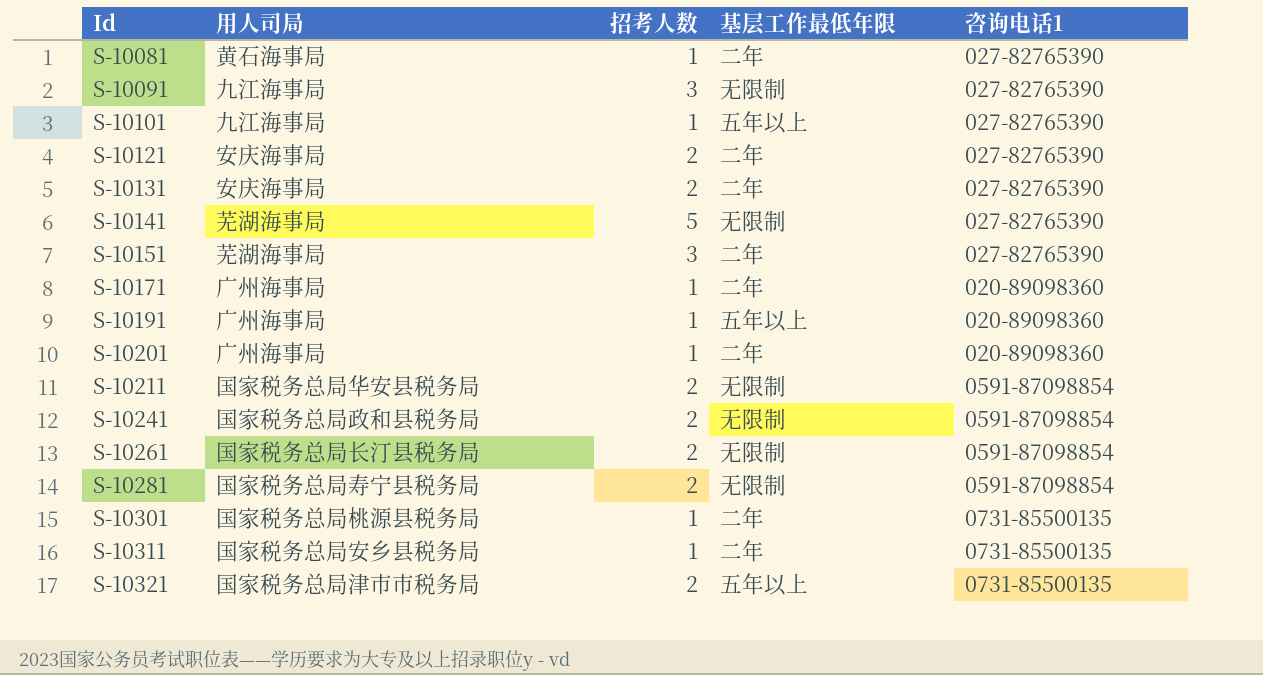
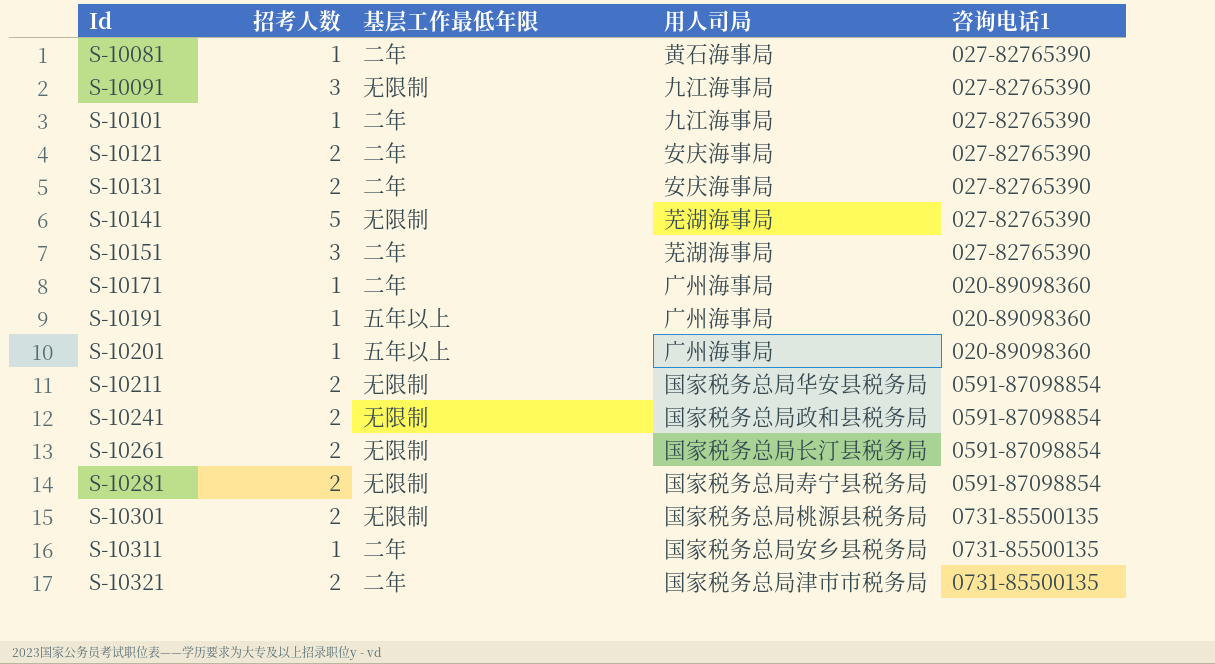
column 用人司局 | position: 2 -> 4
S-10101 | 基层工作最低年限: 五年以上 -> 二年
S-10201 | 基层工作最低年限: 二年 -> 五年以上
S-10301 | 招考人数: 1 -> 2
S-10301 | 基层工作最低年限: 二年 -> 无限制
S-10321 | 基层工作最低年限: 五年以上 -> 二年

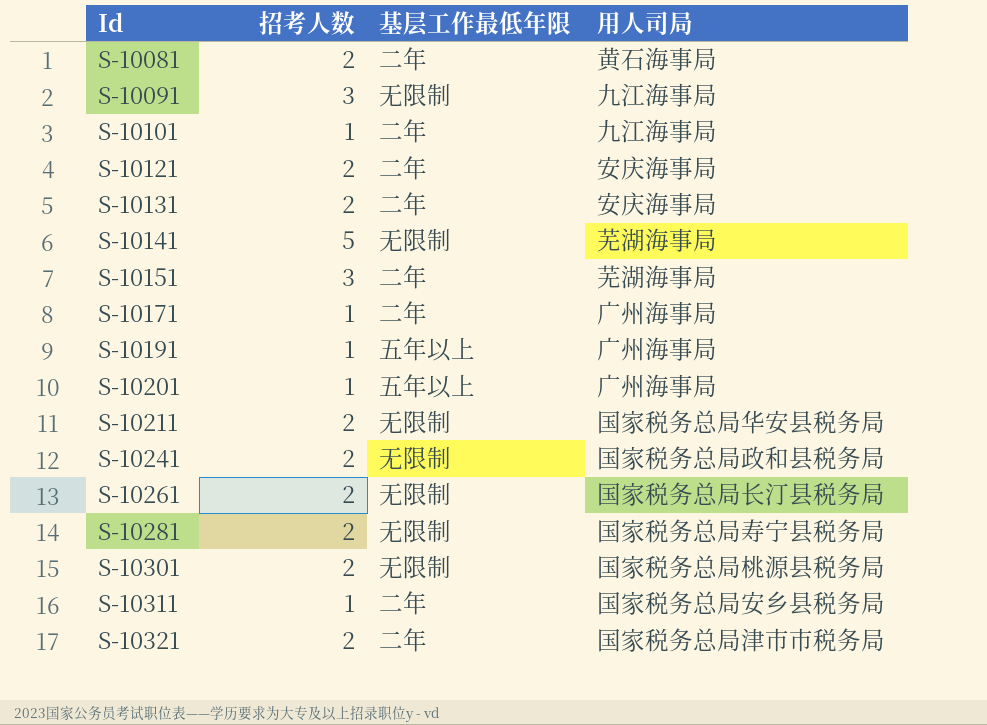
column 咨询电话1 | position: 5 -> none
S-10081 | 招考人数: 1 -> 2

